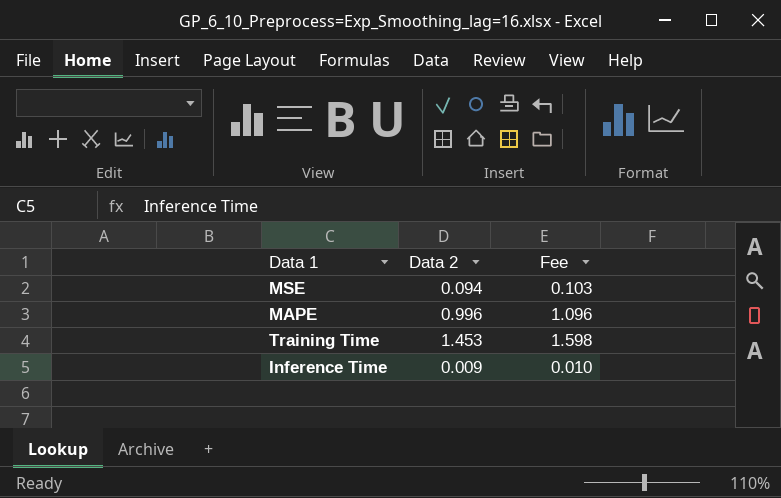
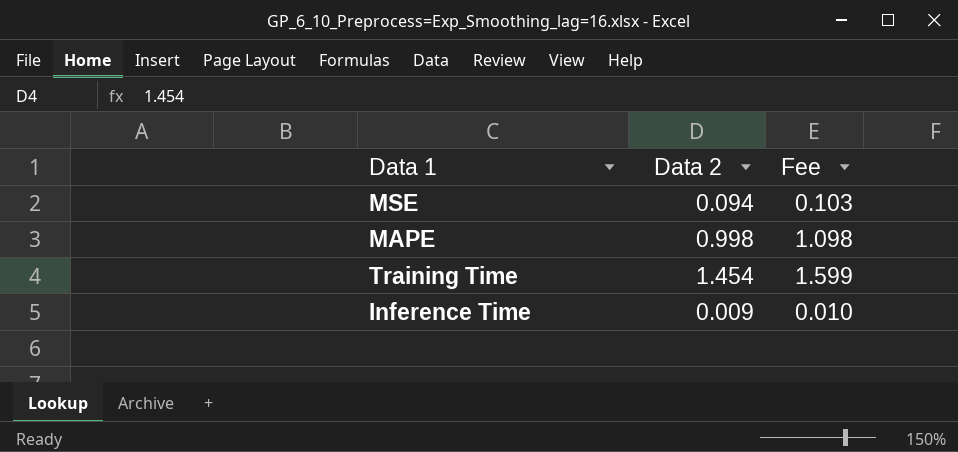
MAPE | Data 2: 0.996 -> 0.998
MAPE | Fee: 1.096 -> 1.098
Training Time | Data 2: 1.453 -> 1.454
Training Time | Fee: 1.598 -> 1.599

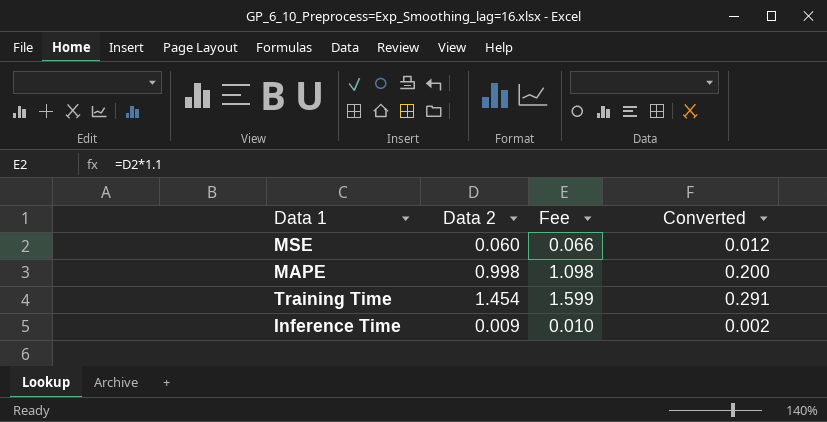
column Converted | formula: none -> [Data 2] * 0.2
MSE | Data 2: 0.094 -> 0.060
MSE | Fee: 0.103 -> 0.066

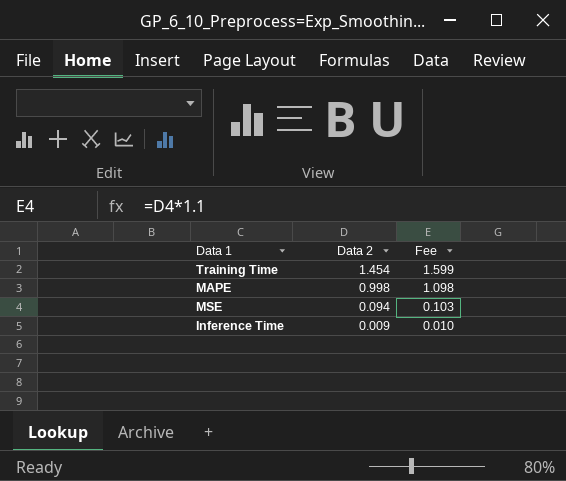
row order: none -> Data 2 descending
column Converted | formula: [Data 2] * 0.2 -> none
MSE | Data 2: 0.060 -> 0.094
MSE | Fee: 0.066 -> 0.103

